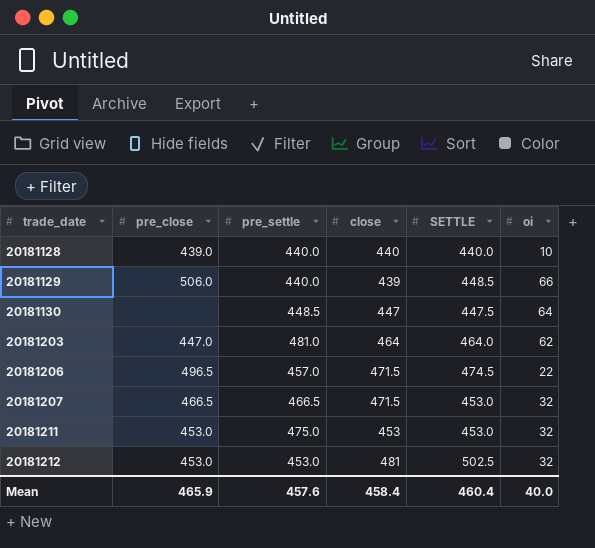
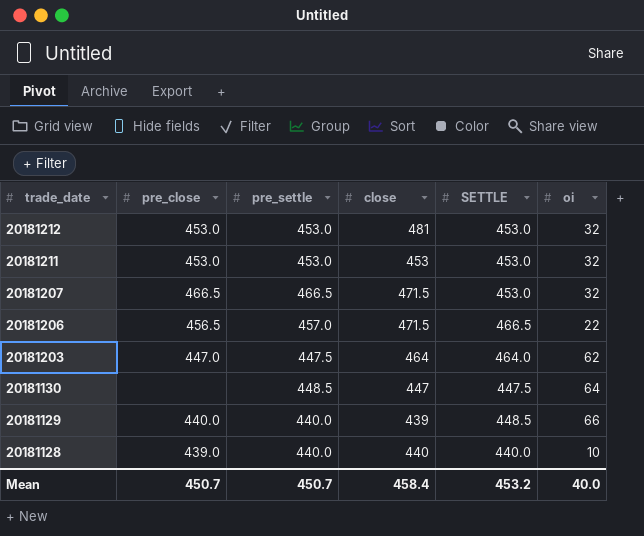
row order: trade_date ascending -> trade_date descending
20181212 | SETTLE: 502.5 -> 453.0
20181211 | pre_settle: 475.0 -> 453.0
20181206 | pre_close: 496.5 -> 456.5
20181206 | SETTLE: 474.5 -> 466.5
20181203 | pre_settle: 481.0 -> 447.5
20181129 | pre_close: 506.0 -> 440.0
Mean | pre_close: 465.9 -> 450.7
Mean | pre_settle: 457.6 -> 450.7
Mean | SETTLE: 460.4 -> 453.2

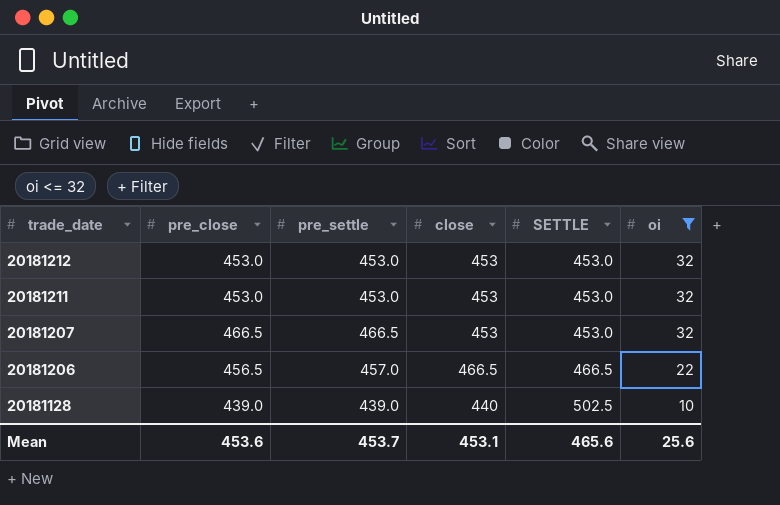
filter: none -> oi <= 32
20181212 | close: 481 -> 453
20181207 | close: 471.5 -> 453
20181206 | close: 471.5 -> 466.5
20181128 | pre_settle: 440.0 -> 439.0
20181128 | SETTLE: 440.0 -> 502.5
Mean | pre_close: 450.7 -> 453.6
Mean | pre_settle: 450.7 -> 453.7
Mean | close: 458.4 -> 453.1
Mean | SETTLE: 453.2 -> 465.6
Mean | oi: 40.0 -> 25.6

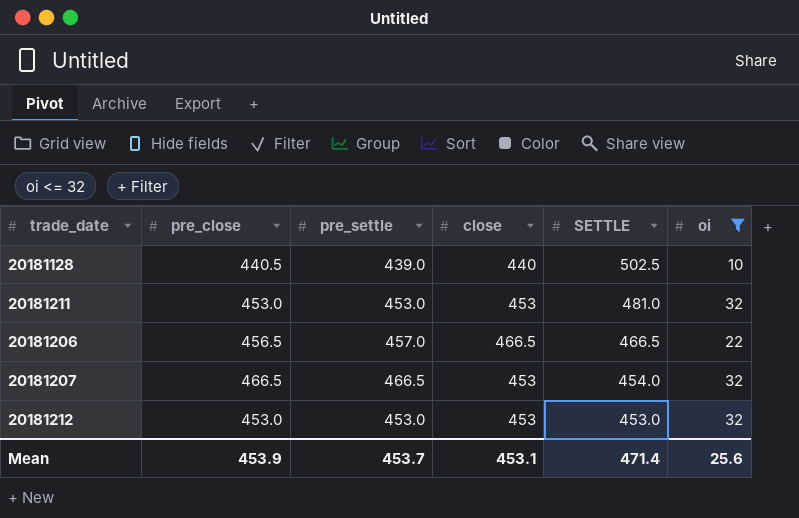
row order: trade_date descending -> SETTLE descending
20181128 | pre_close: 439.0 -> 440.5
20181211 | SETTLE: 453.0 -> 481.0
20181207 | SETTLE: 453.0 -> 454.0
Mean | pre_close: 453.6 -> 453.9
Mean | SETTLE: 465.6 -> 471.4

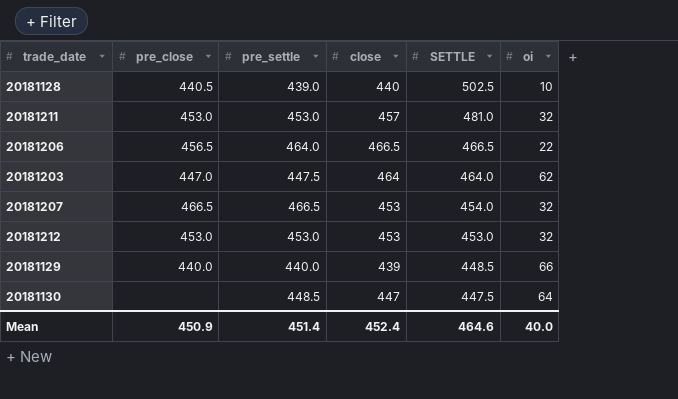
filter: oi <= 32 -> none
20181211 | close: 453 -> 457
20181206 | pre_settle: 457.0 -> 464.0
Mean | pre_close: 453.9 -> 450.9
Mean | pre_settle: 453.7 -> 451.4
Mean | close: 453.1 -> 452.4
Mean | SETTLE: 471.4 -> 464.6
Mean | oi: 25.6 -> 40.0

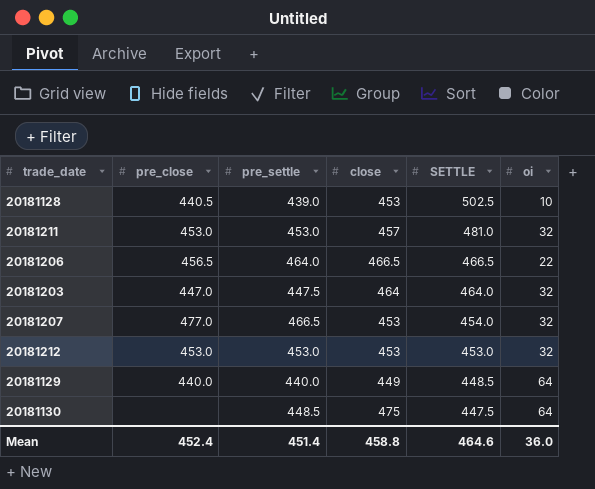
20181128 | close: 440 -> 453
20181203 | oi: 62 -> 32
20181207 | pre_close: 466.5 -> 477.0
20181129 | close: 439 -> 449
20181129 | oi: 66 -> 64
20181130 | close: 447 -> 475
Mean | pre_close: 450.9 -> 452.4
Mean | close: 452.4 -> 458.8
Mean | oi: 40.0 -> 36.0

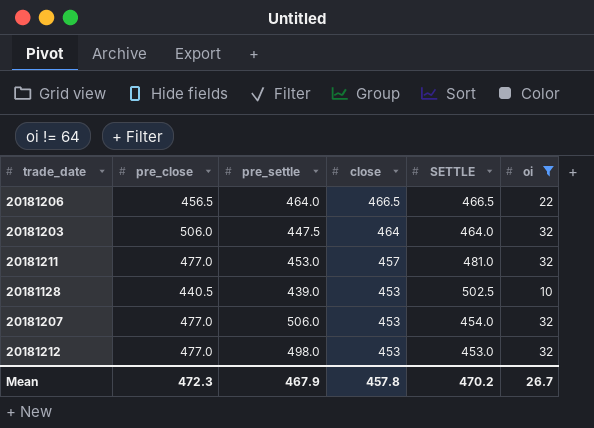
filter: none -> oi != 64
row order: SETTLE descending -> close descending
20181203 | pre_close: 447.0 -> 506.0
20181211 | pre_close: 453.0 -> 477.0
20181207 | pre_settle: 466.5 -> 506.0
20181212 | pre_close: 453.0 -> 477.0
20181212 | pre_settle: 453.0 -> 498.0
Mean | pre_close: 452.4 -> 472.3
Mean | pre_settle: 451.4 -> 467.9
Mean | close: 458.8 -> 457.8
Mean | SETTLE: 464.6 -> 470.2
Mean | oi: 36.0 -> 26.7

